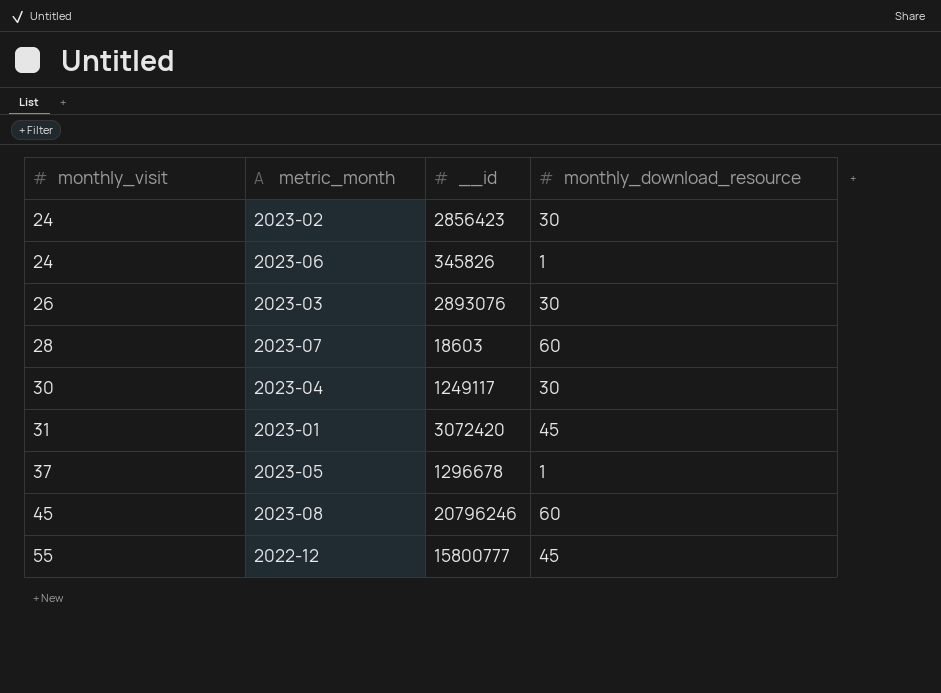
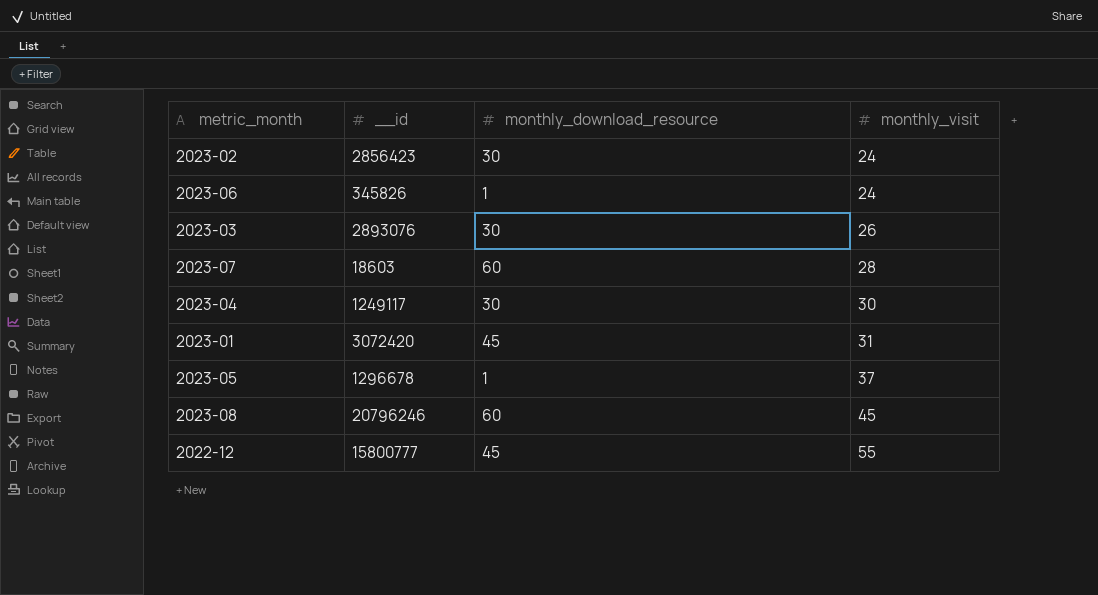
column monthly_visit | position: 1 -> 4

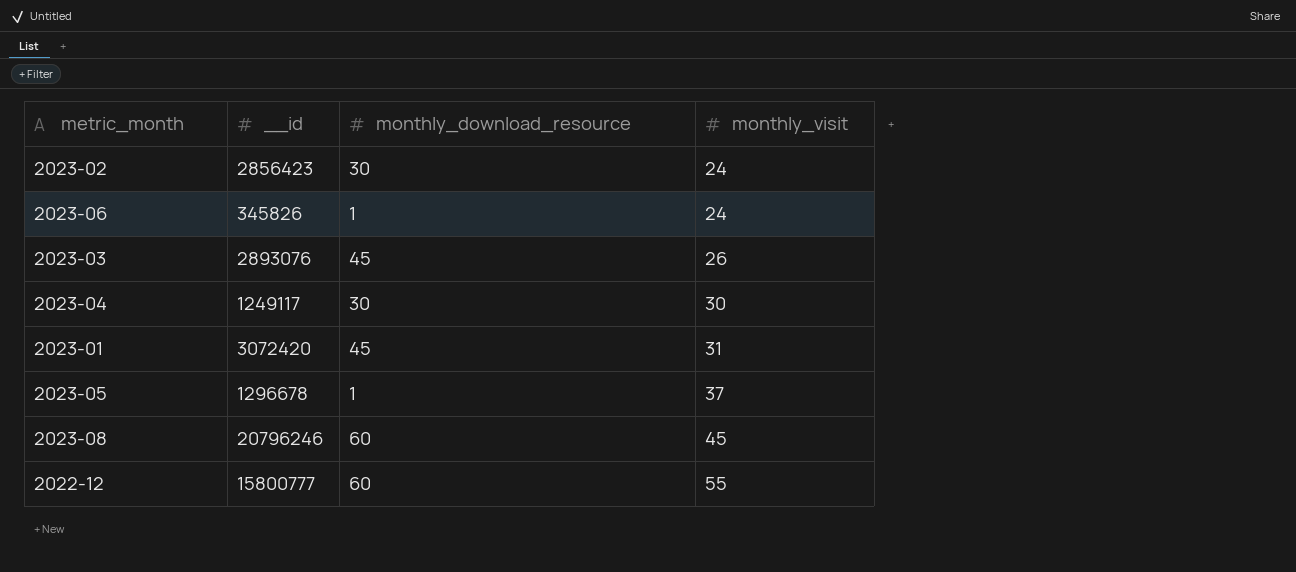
row 2023-07: 18603 | 60 | 28 -> none
2023-03 | monthly_download_resource: 30 -> 45
2022-12 | monthly_download_resource: 45 -> 60

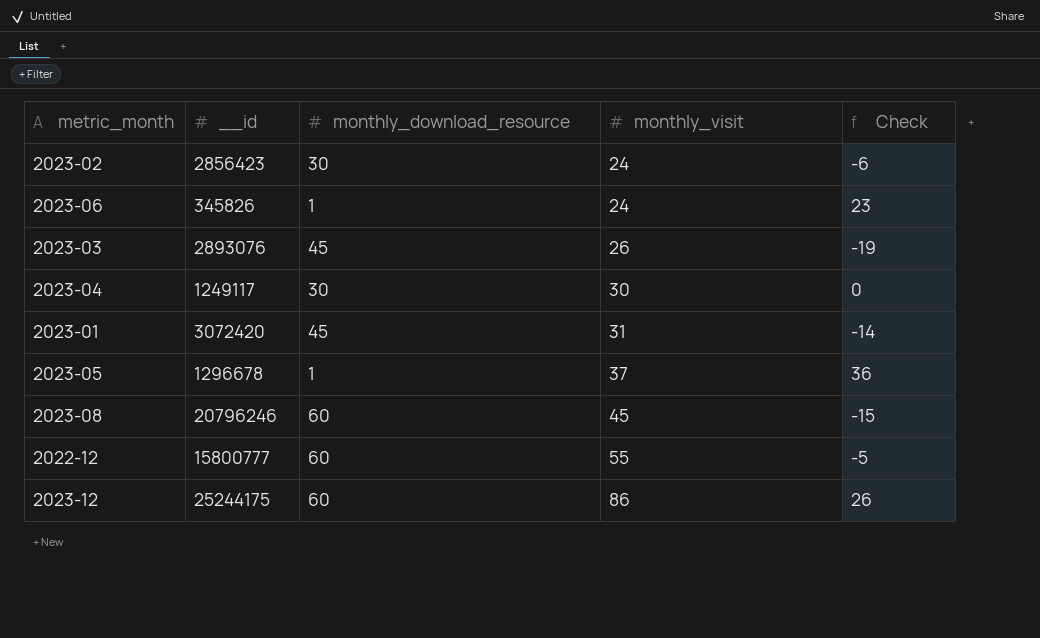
column Check | formula: none -> [monthly_visit] - [monthly_download_resource]
row 2023-12: none -> 25244175 | 60 | 86 | 26

